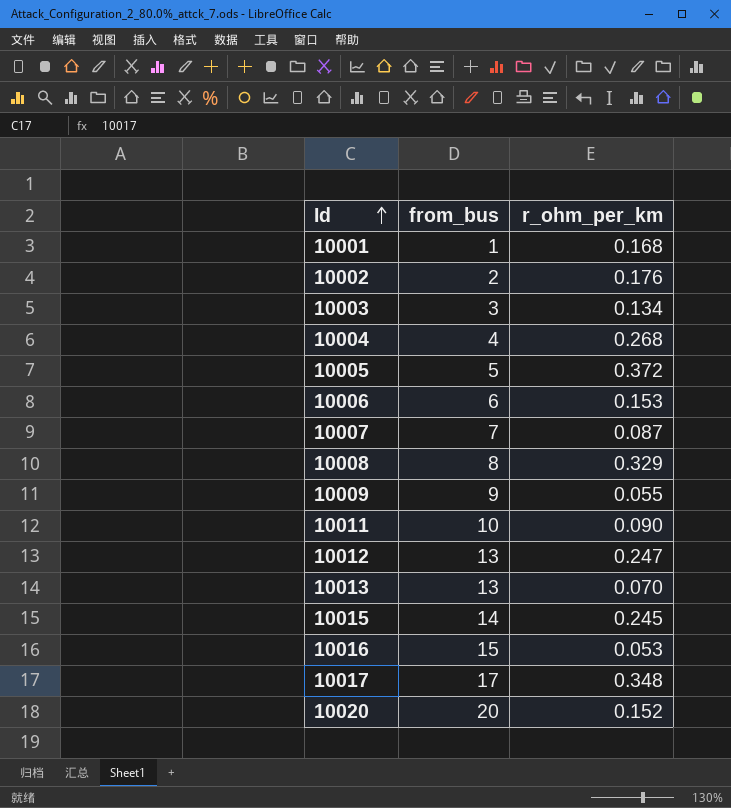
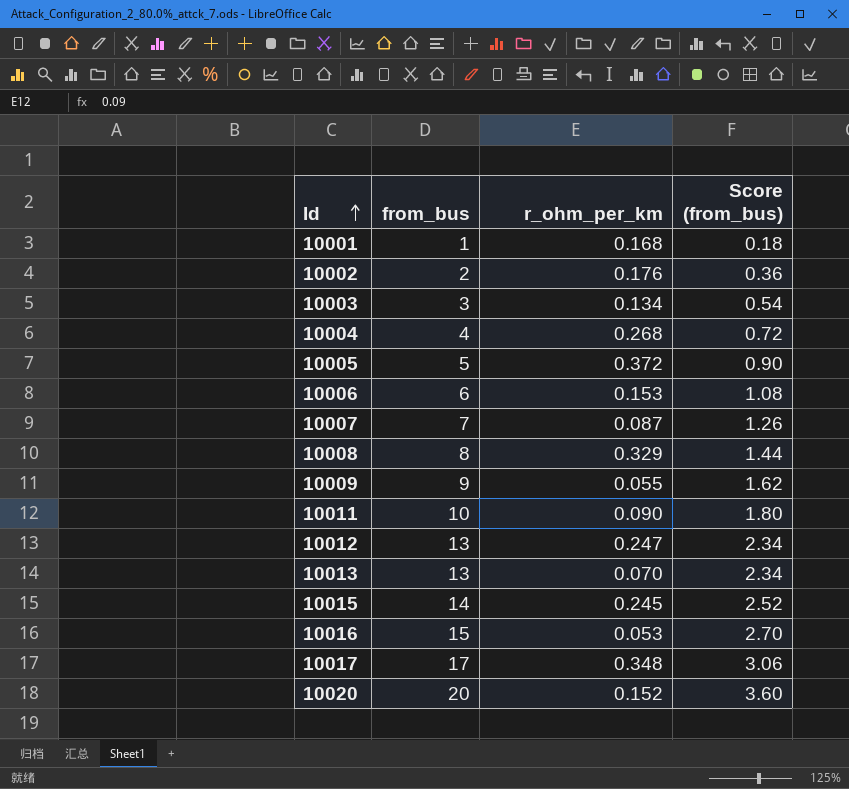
column Score (from_bus) | formula: none -> [from_bus] * 0.18

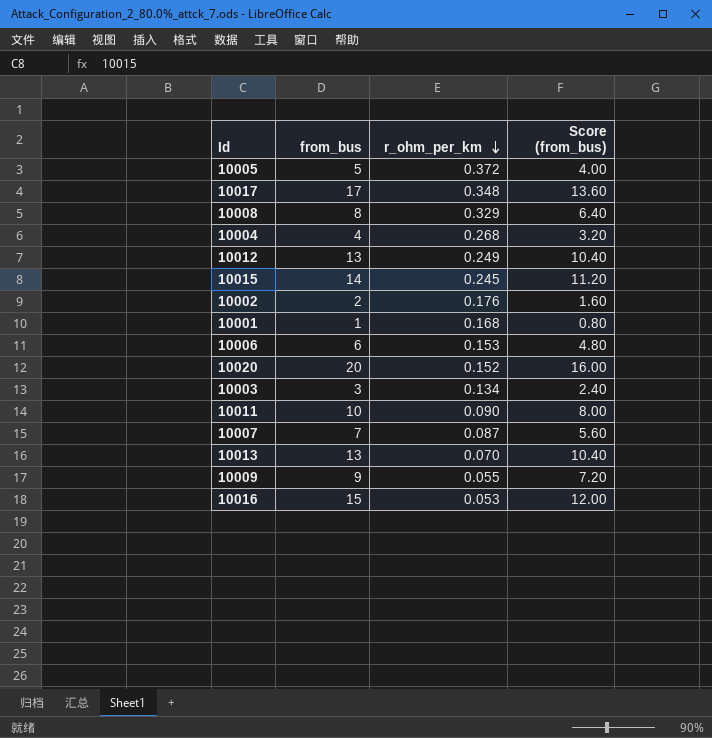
row order: Id ascending -> r_ohm_per_km descending
column Score (from_bus) | formula: [from_bus] * 0.18 -> [from_bus] * 0.8
10012 | r_ohm_per_km: 0.247 -> 0.249

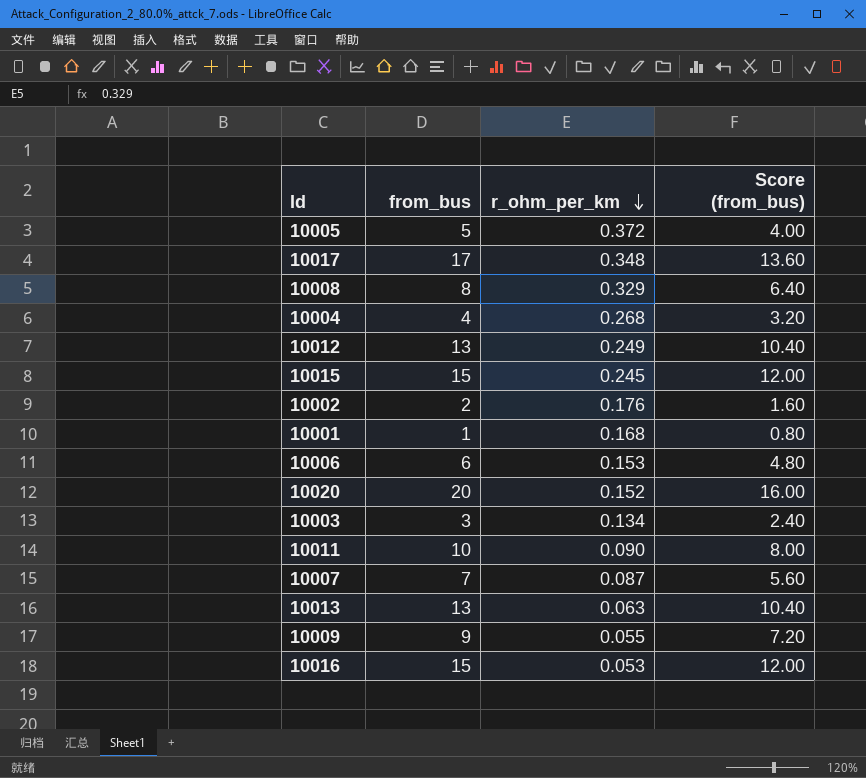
10015 | from_bus: 14 -> 15
10015 | Score (from_bus): 11.20 -> 12.00
10013 | r_ohm_per_km: 0.070 -> 0.063

